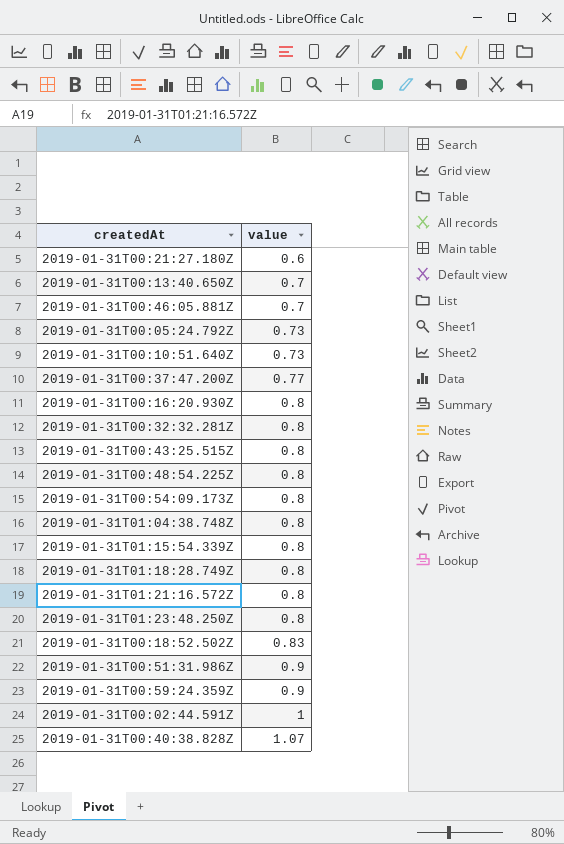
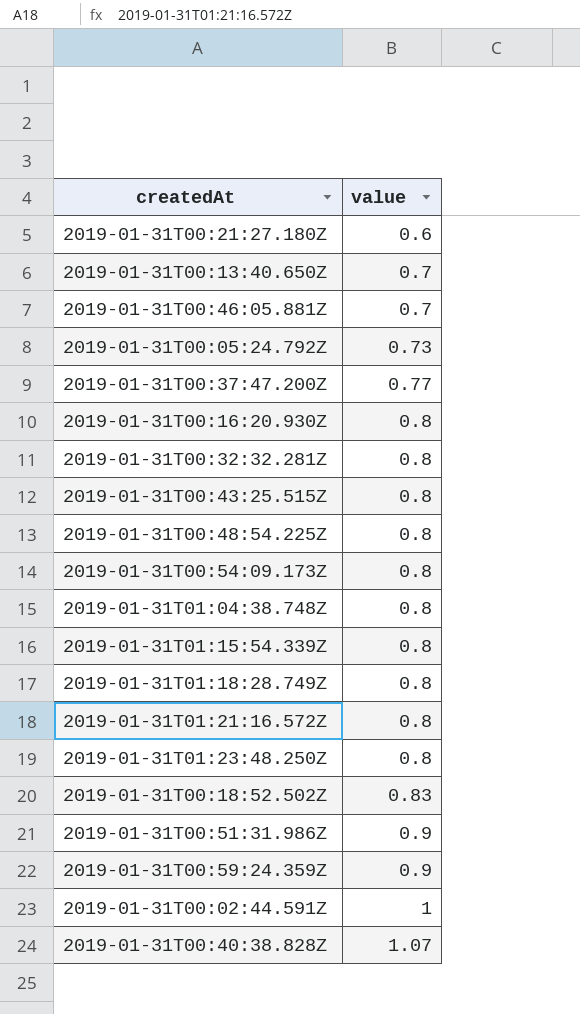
row 2019-01-31T00:10:51.640Z: 0.73 -> none

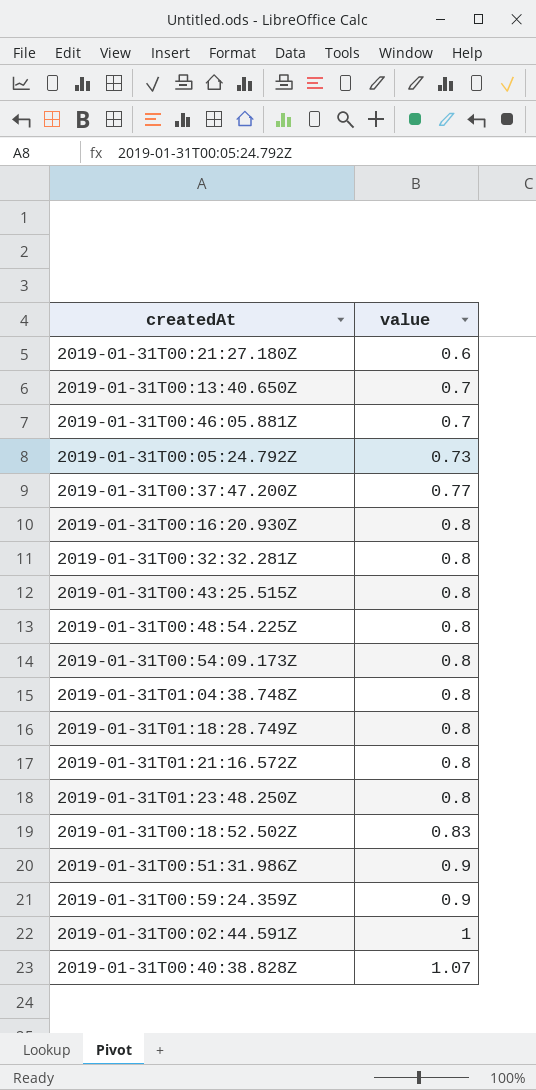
row 2019-01-31T01:15:54.339Z: 0.8 -> none

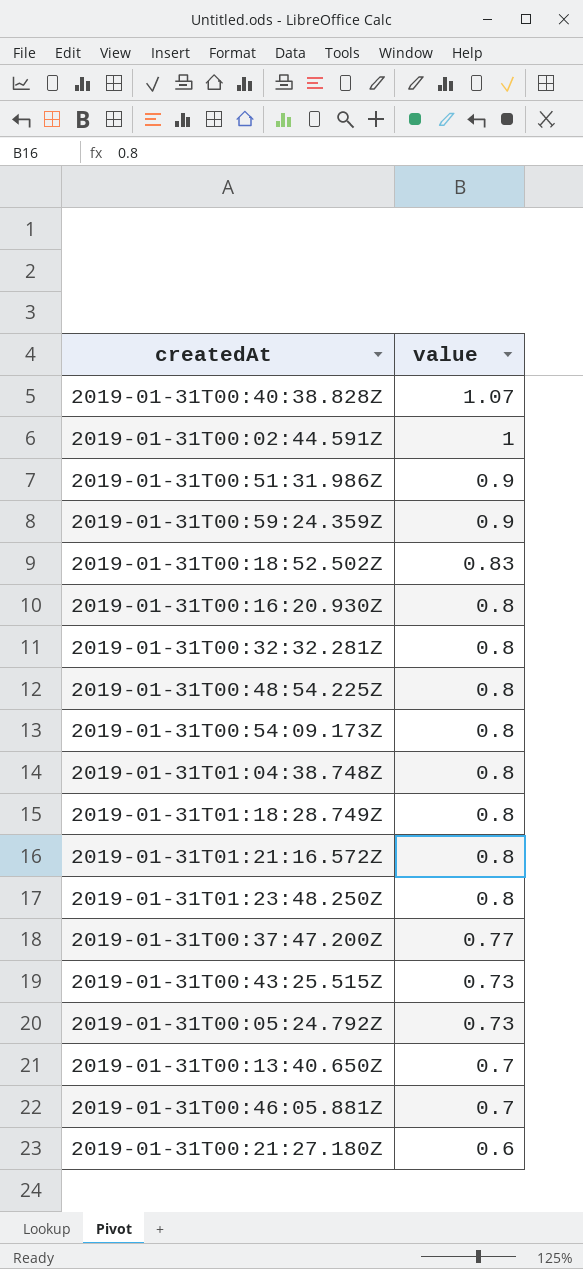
row order: value ascending -> value descending
2019-01-31T00:43:25.515Z | value: 0.8 -> 0.73

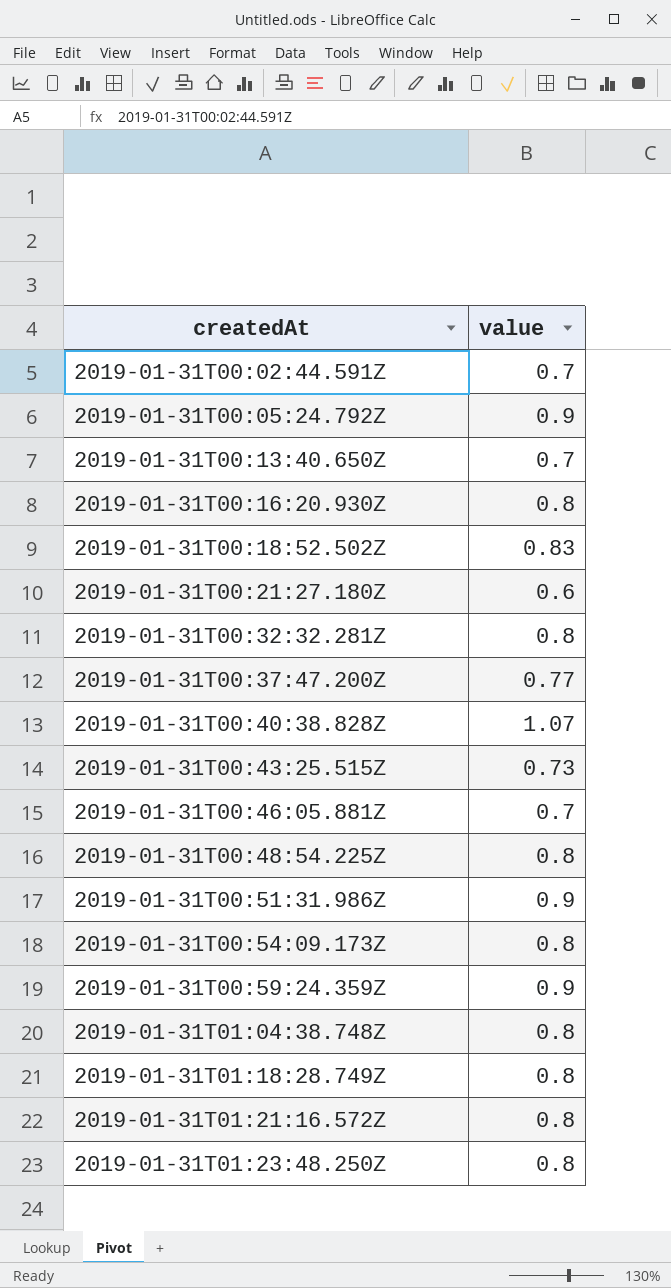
row order: value descending -> createdAt ascending
2019-01-31T00:02:44.591Z | value: 1 -> 0.7
2019-01-31T00:05:24.792Z | value: 0.73 -> 0.9

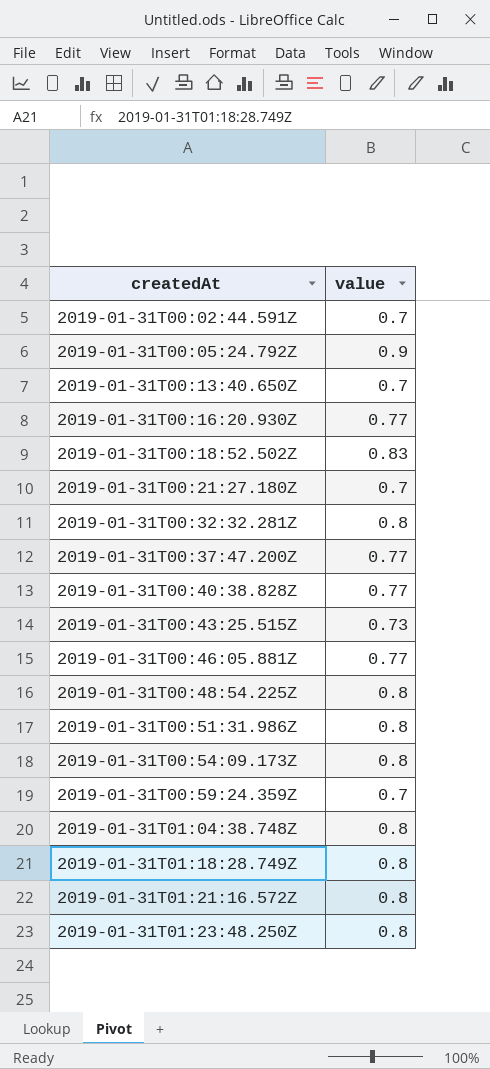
2019-01-31T00:16:20.930Z | value: 0.8 -> 0.77
2019-01-31T00:21:27.180Z | value: 0.6 -> 0.7
2019-01-31T00:40:38.828Z | value: 1.07 -> 0.77
2019-01-31T00:46:05.881Z | value: 0.7 -> 0.77
2019-01-31T00:51:31.986Z | value: 0.9 -> 0.8
2019-01-31T00:59:24.359Z | value: 0.9 -> 0.7

